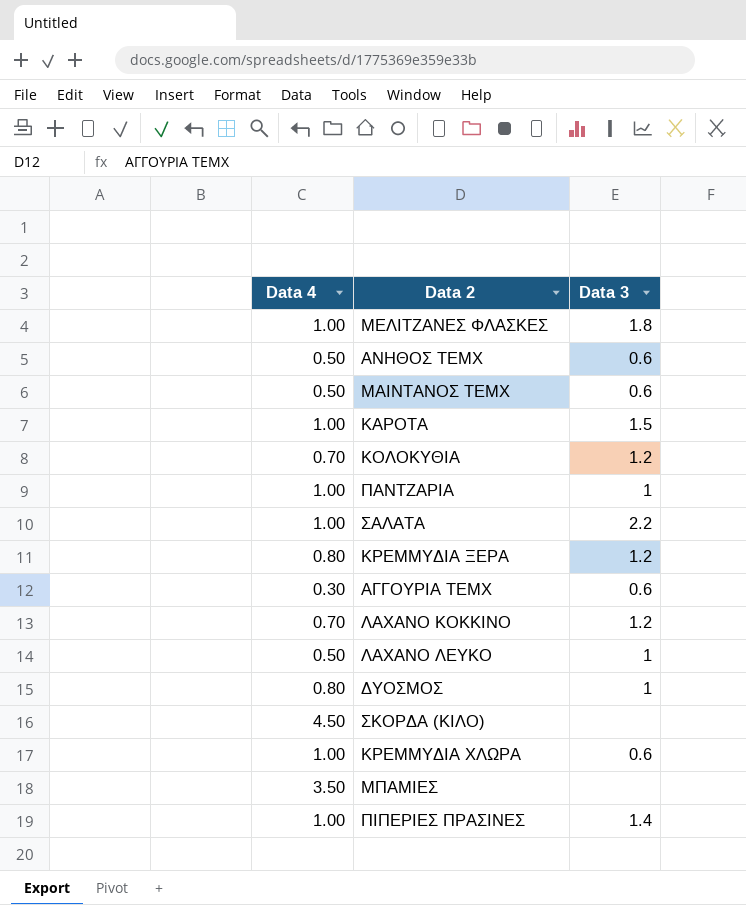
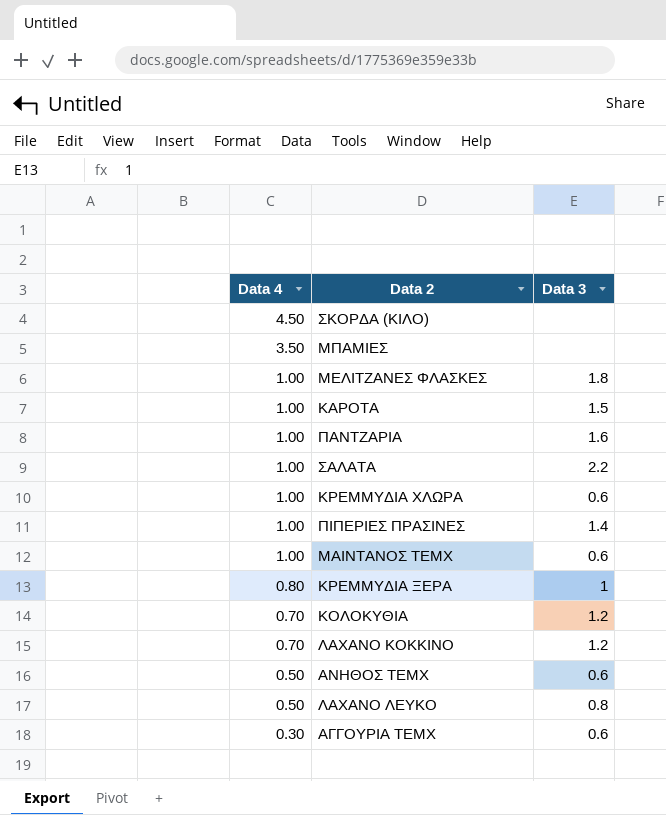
row order: none -> Data 4 descending
row ΔΥΟΣΜΟΣ: 0.80 | 1 -> none
ΠΑΝΤΖΑΡΙΑ | Data 3: 1 -> 1.6
ΜΑΙΝΤΑΝΟΣ ΤΕΜΧ | Data 4: 0.50 -> 1.00
ΚΡΕΜΜΥΔΙΑ ΞΕΡΑ | Data 3: 1.2 -> 1
ΛΑΧΑΝΟ ΛΕΥΚΟ | Data 3: 1 -> 0.8

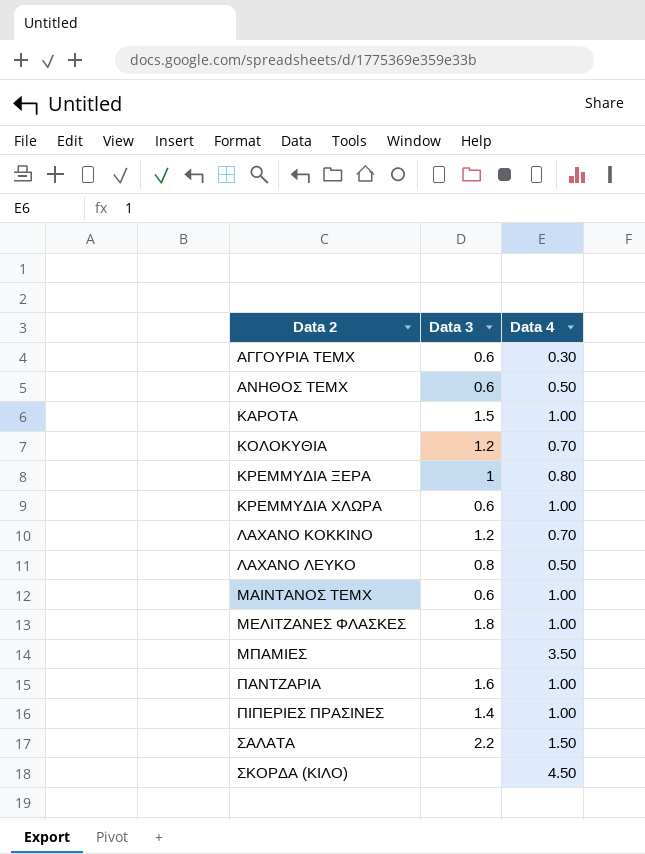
row order: Data 4 descending -> Data 2 ascending
column Data 4 | position: 1 -> 3
ΣΑΛΑΤΑ | Data 4: 1.00 -> 1.50

